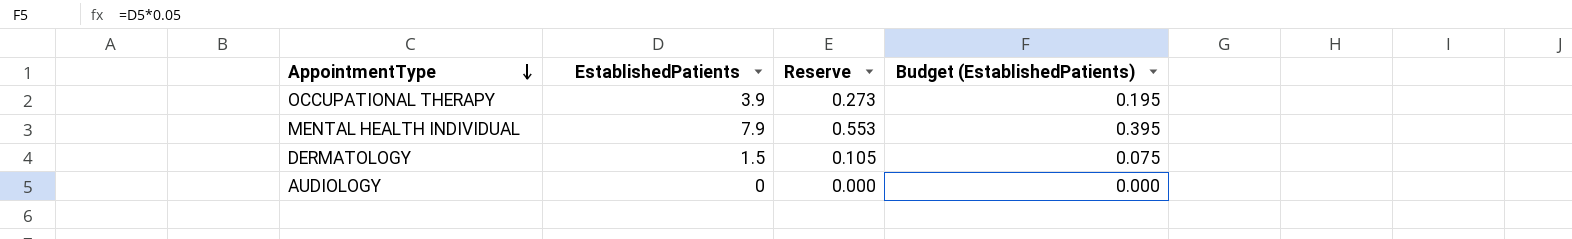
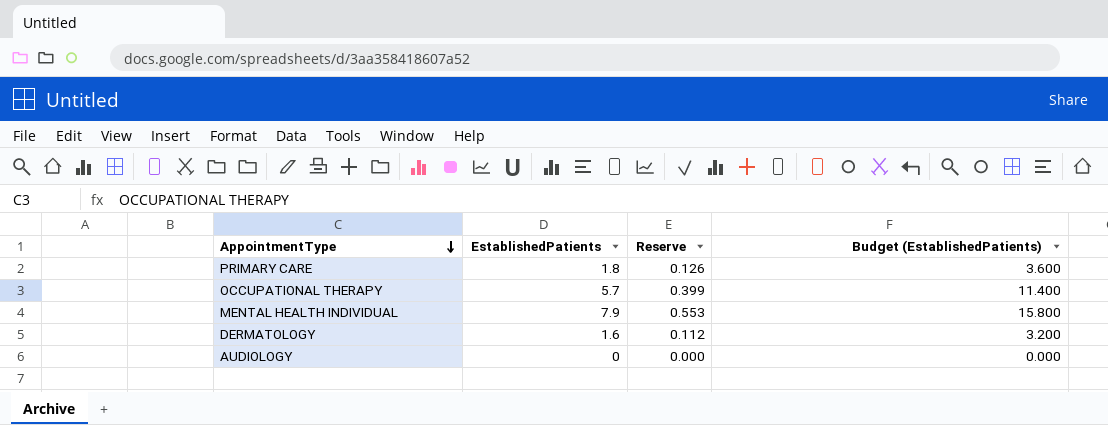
column Budget (EstablishedPatients) | formula: [EstablishedPatients] * 0.05 -> [EstablishedPatients] * 2
row PRIMARY CARE: none -> 1.8 | 0.126 | 3.600
OCCUPATIONAL THERAPY | EstablishedPatients: 3.9 -> 5.7
OCCUPATIONAL THERAPY | Reserve: 0.273 -> 0.399
DERMATOLOGY | EstablishedPatients: 1.5 -> 1.6
DERMATOLOGY | Reserve: 0.105 -> 0.112

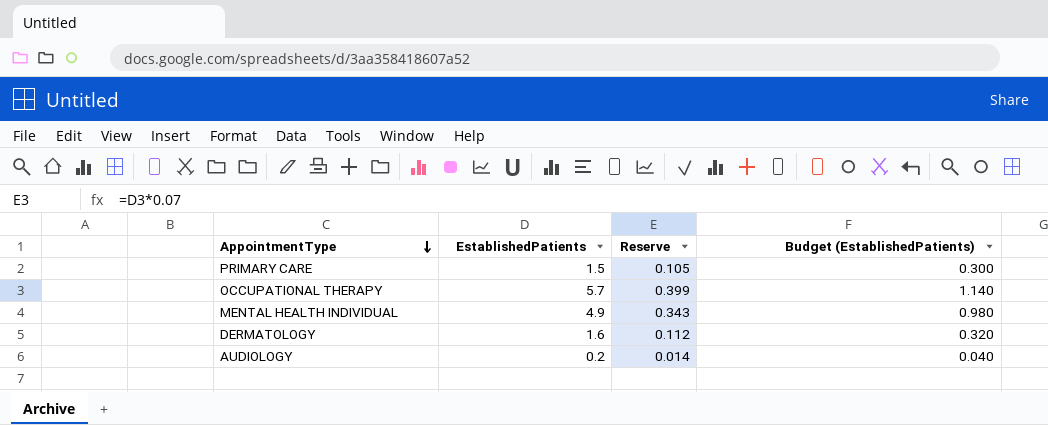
column Budget (EstablishedPatients) | formula: [EstablishedPatients] * 2 -> [EstablishedPatients] * 0.2
PRIMARY CARE | EstablishedPatients: 1.8 -> 1.5
PRIMARY CARE | Reserve: 0.126 -> 0.105
MENTAL HEALTH INDIVIDUAL | EstablishedPatients: 7.9 -> 4.9
MENTAL HEALTH INDIVIDUAL | Reserve: 0.553 -> 0.343
AUDIOLOGY | EstablishedPatients: 0 -> 0.2
AUDIOLOGY | Reserve: 0.000 -> 0.014

